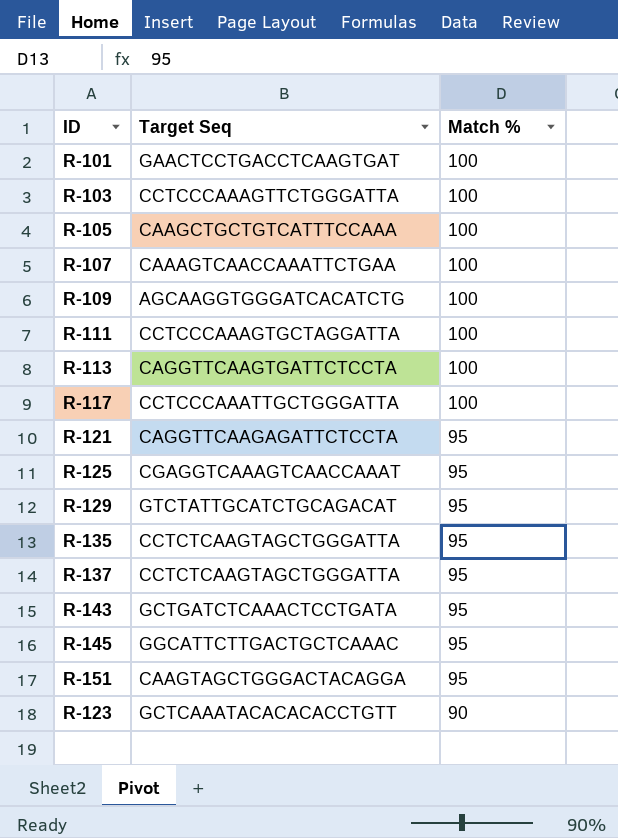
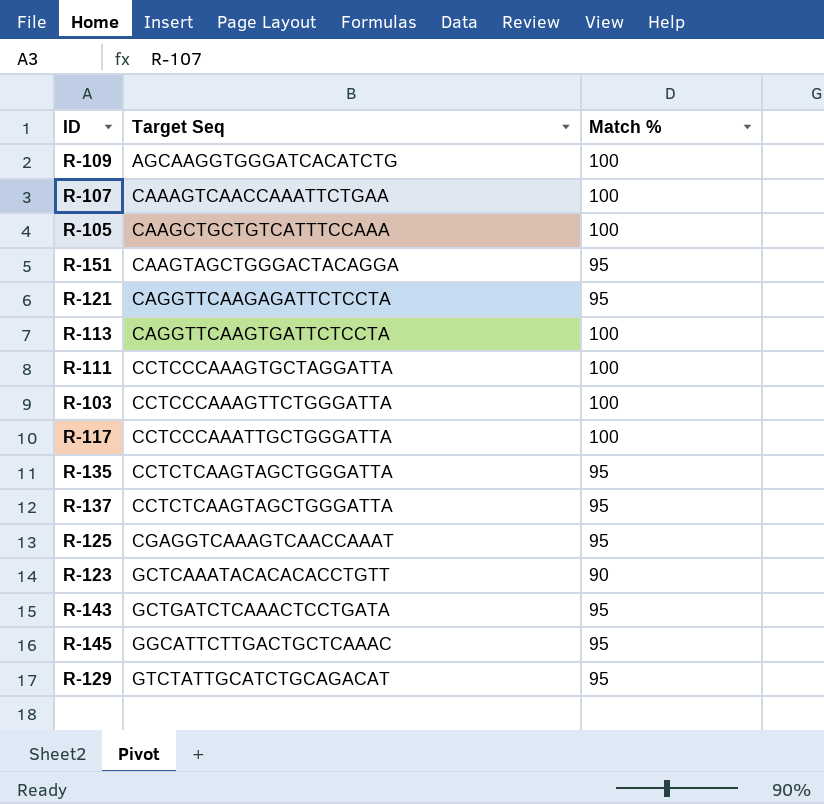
row order: Match % descending -> Target Seq ascending
row R-101: GAACTCCTGACCTCAAGTGAT | 100 -> none

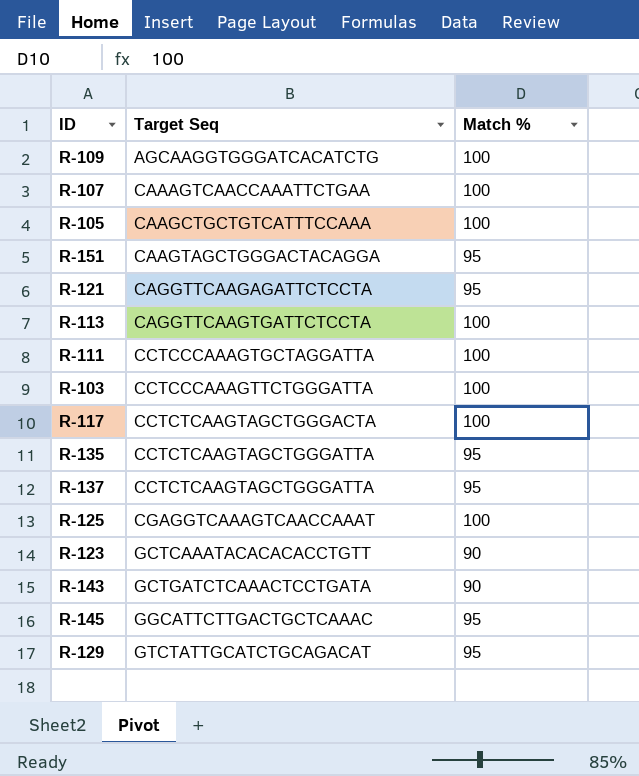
R-117 | Target Seq: CCTCCCAAATTGCTGGGATTA -> CCTCTCAAGTAGCTGGGACTA
R-125 | Match %: 95 -> 100
R-143 | Match %: 95 -> 90

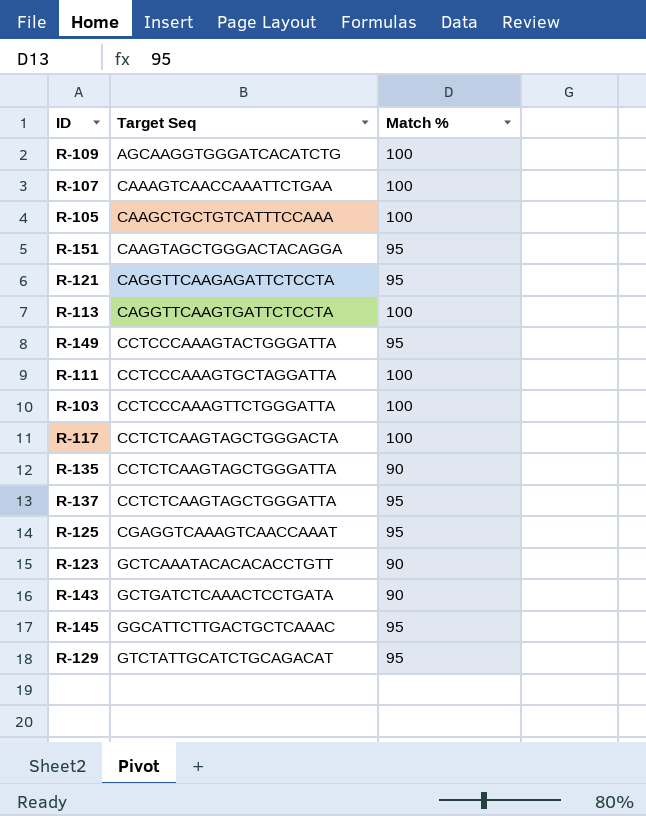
row R-149: none -> CCTCCCAAAGTACTGGGATTA | 95
R-135 | Match %: 95 -> 90
R-125 | Match %: 100 -> 95

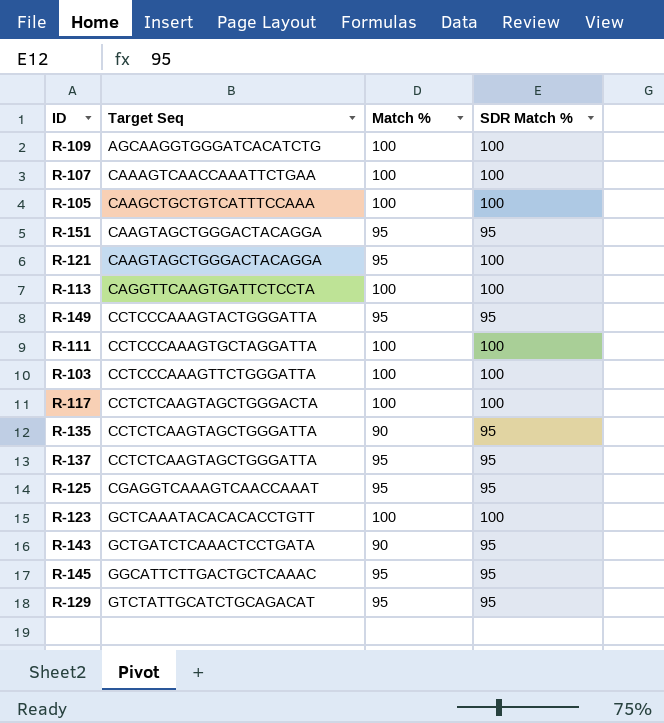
column SDR Match % | position: none -> 4
R-121 | Target Seq: CAGGTTCAAGAGATTCTCCTA -> CAAGTAGCTGGGACTACAGGA
R-123 | Match %: 90 -> 100

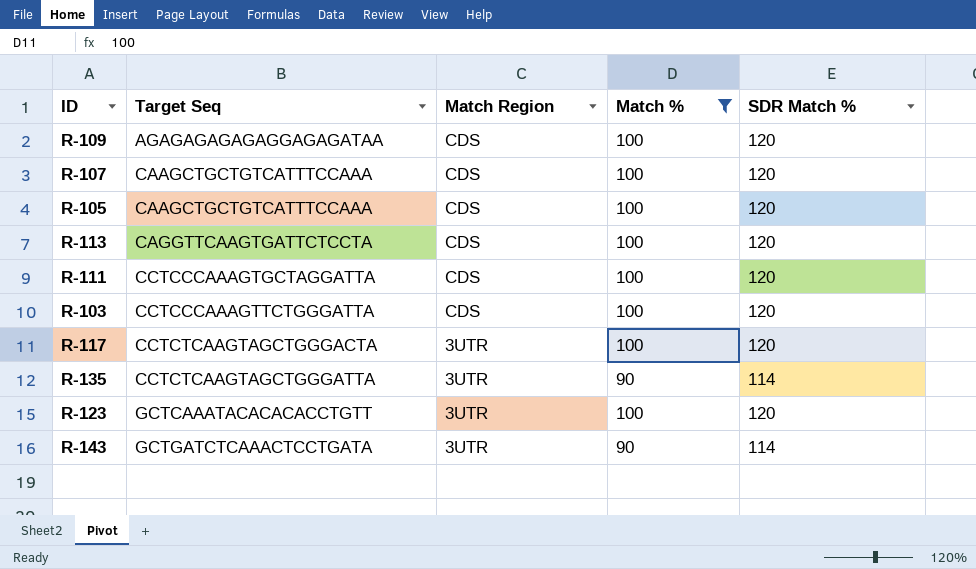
filter: none -> Match % != 95
column Match Region | position: none -> 3
R-109 | Target Seq: AGCAAGGTGGGATCACATCTG -> AGAGAGAGAGAGGAGAGATAA
R-109 | SDR Match %: 100 -> 120
R-107 | Target Seq: CAAAGTCAACCAAATTCTGAA -> CAAGCTGCTGTCATTTCCAAA
R-107 | SDR Match %: 100 -> 120
R-105 | SDR Match %: 100 -> 120
R-113 | SDR Match %: 100 -> 120
R-111 | SDR Match %: 100 -> 120
R-103 | SDR Match %: 100 -> 120
R-117 | SDR Match %: 100 -> 120
R-135 | SDR Match %: 95 -> 114
R-123 | SDR Match %: 100 -> 120
R-143 | SDR Match %: 95 -> 114

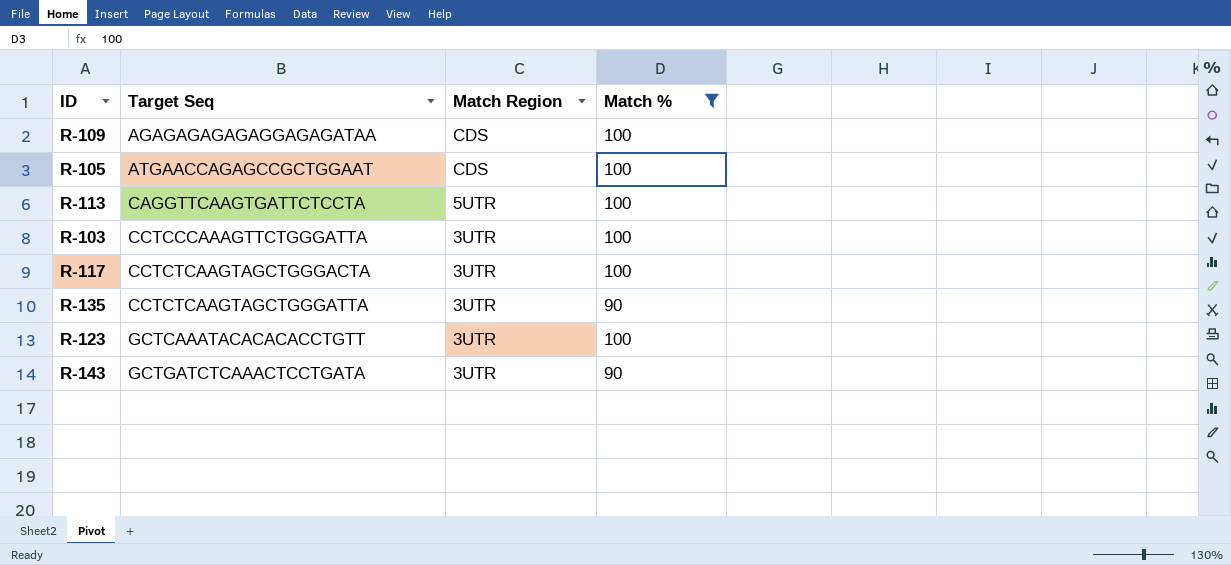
column SDR Match % | position: 5 -> none
row R-107: CAAGCTGCTGTCATTTCCAAA | CDS | 100 | 120 -> none
row R-111: CCTCCCAAAGTGCTAGGATTA | CDS | 100 | 120 -> none
R-105 | Target Seq: CAAGCTGCTGTCATTTCCAAA -> ATGAACCAGAGCCGCTGGAAT
R-113 | Match Region: CDS -> 5UTR
R-103 | Match Region: CDS -> 3UTR

